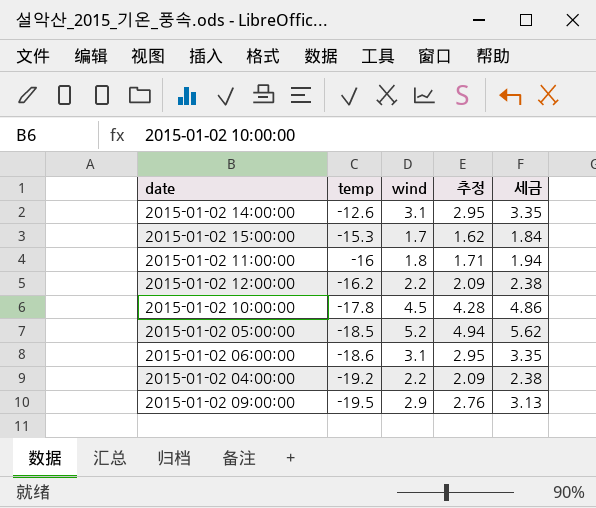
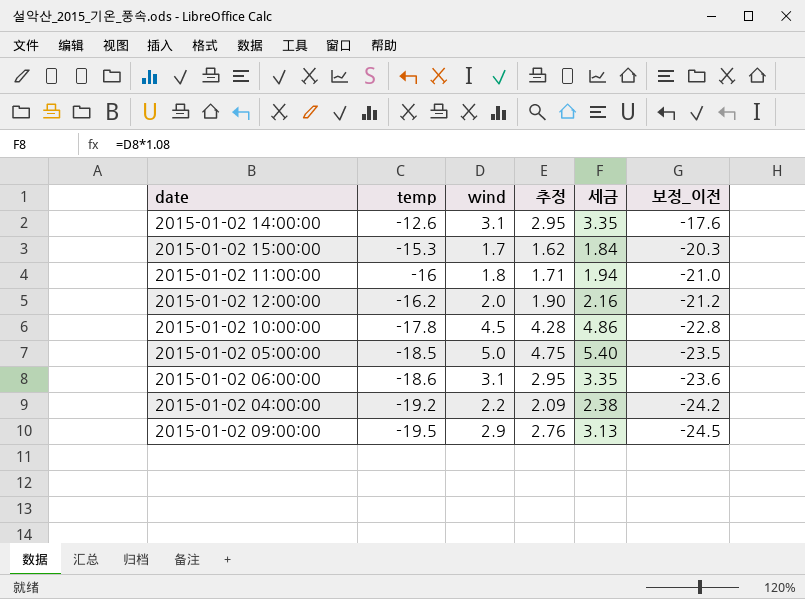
column 보정_이전 | formula: none -> [temp] - 5
2015-01-02 12:00:00 | wind: 2.2 -> 2.0
2015-01-02 12:00:00 | 추정: 2.09 -> 1.90
2015-01-02 12:00:00 | 세금: 2.38 -> 2.16
2015-01-02 05:00:00 | wind: 5.2 -> 5.0
2015-01-02 05:00:00 | 추정: 4.94 -> 4.75
2015-01-02 05:00:00 | 세금: 5.62 -> 5.40

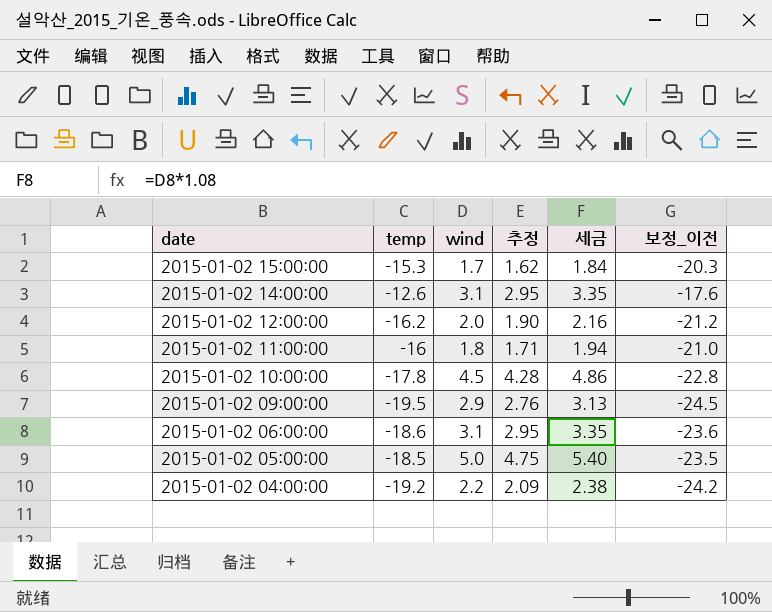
row order: temp descending -> date descending

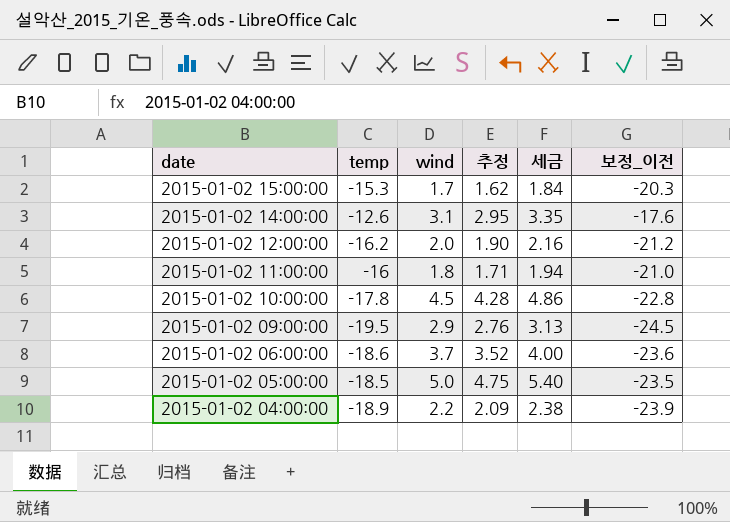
2015-01-02 06:00:00 | wind: 3.1 -> 3.7
2015-01-02 06:00:00 | 추정: 2.95 -> 3.52
2015-01-02 06:00:00 | 세금: 3.35 -> 4.00
2015-01-02 04:00:00 | temp: -19.2 -> -18.9
2015-01-02 04:00:00 | 보정_이전: -24.2 -> -23.9

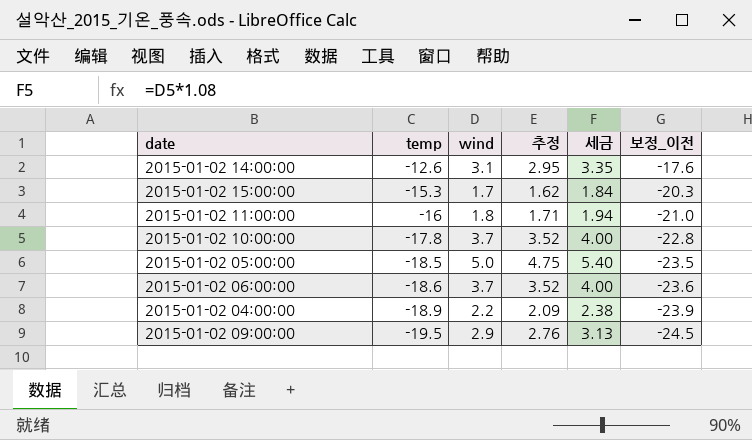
row order: date descending -> temp descending
row 2015-01-02 12:00:00: -16.2 | 2.0 | 1.90 | 2.16 | -21.2 -> none
2015-01-02 10:00:00 | wind: 4.5 -> 3.7
2015-01-02 10:00:00 | 추정: 4.28 -> 3.52
2015-01-02 10:00:00 | 세금: 4.86 -> 4.00

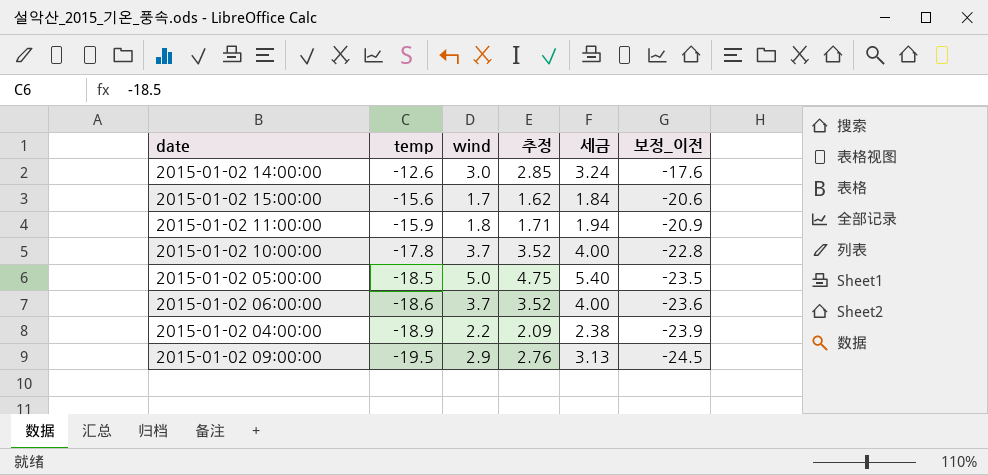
2015-01-02 14:00:00 | wind: 3.1 -> 3.0
2015-01-02 14:00:00 | 추정: 2.95 -> 2.85
2015-01-02 14:00:00 | 세금: 3.35 -> 3.24
2015-01-02 15:00:00 | temp: -15.3 -> -15.6
2015-01-02 15:00:00 | 보정_이전: -20.3 -> -20.6
2015-01-02 11:00:00 | temp: -16 -> -15.9
2015-01-02 11:00:00 | 보정_이전: -21.0 -> -20.9

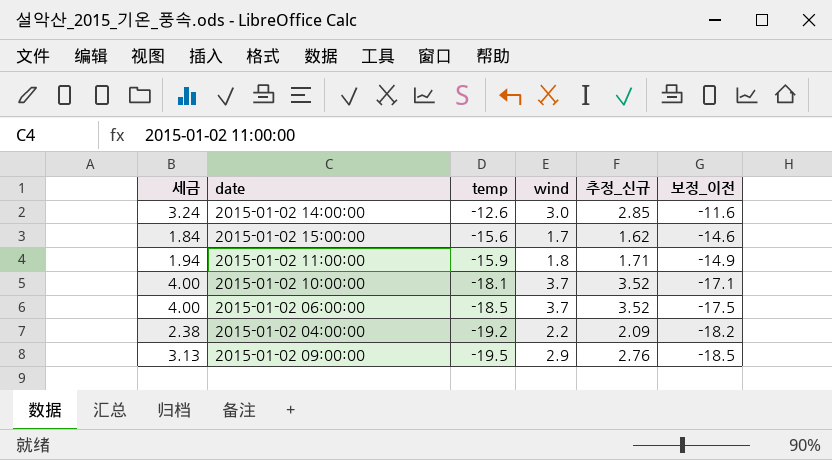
column 세금 | position: 5 -> 1
column name: 추정 -> 추정_신규
column 보정_이전 | formula: [temp] - 5 -> [temp] + 1
row 2015-01-02 05:00:00: -18.5 | 5.0 | 4.75 | 5.40 | -23.5 -> none
2015-01-02 10:00:00 | temp: -17.8 -> -18.1
2015-01-02 06:00:00 | temp: -18.6 -> -18.5
2015-01-02 04:00:00 | temp: -18.9 -> -19.2

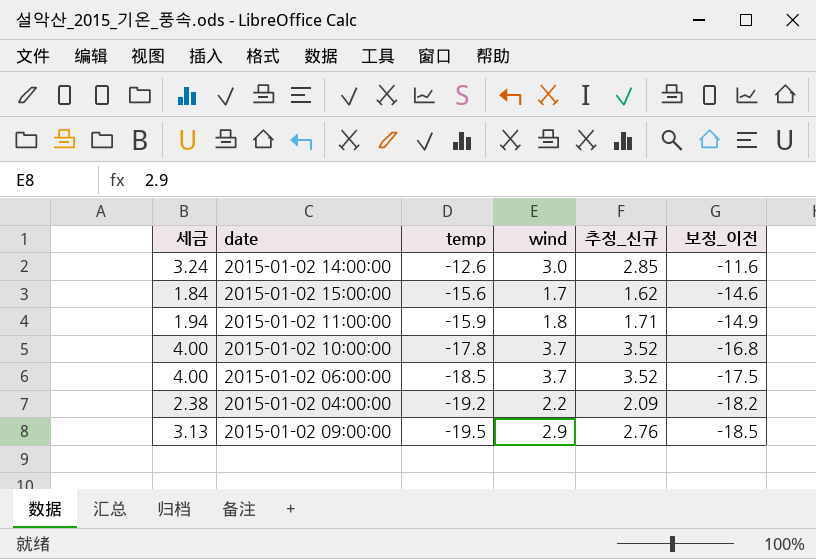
2015-01-02 10:00:00 | temp: -18.1 -> -17.8
2015-01-02 10:00:00 | 보정_이전: -17.1 -> -16.8

